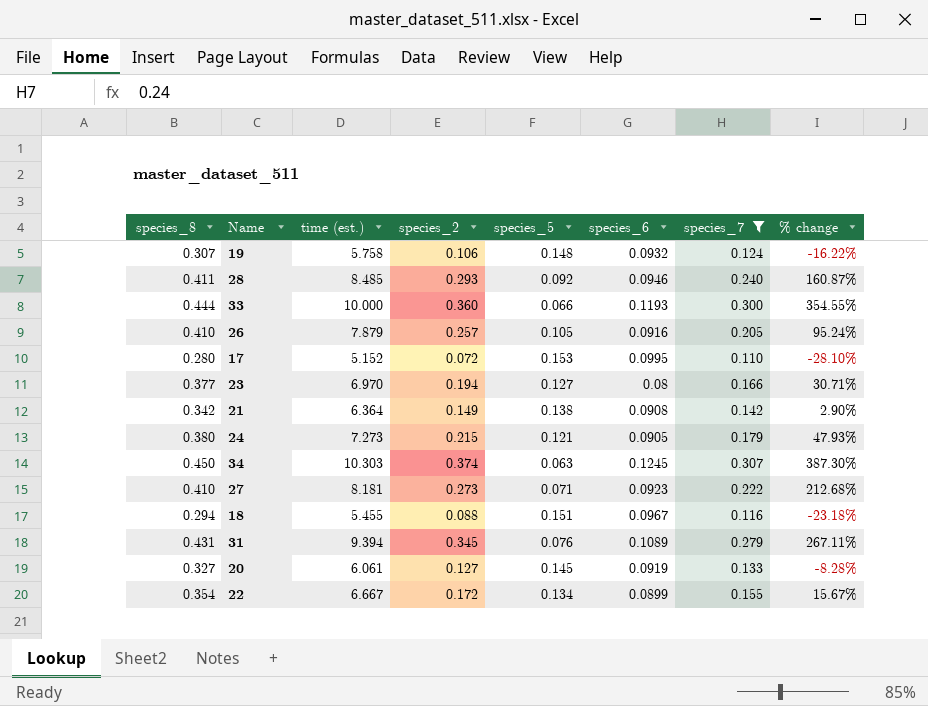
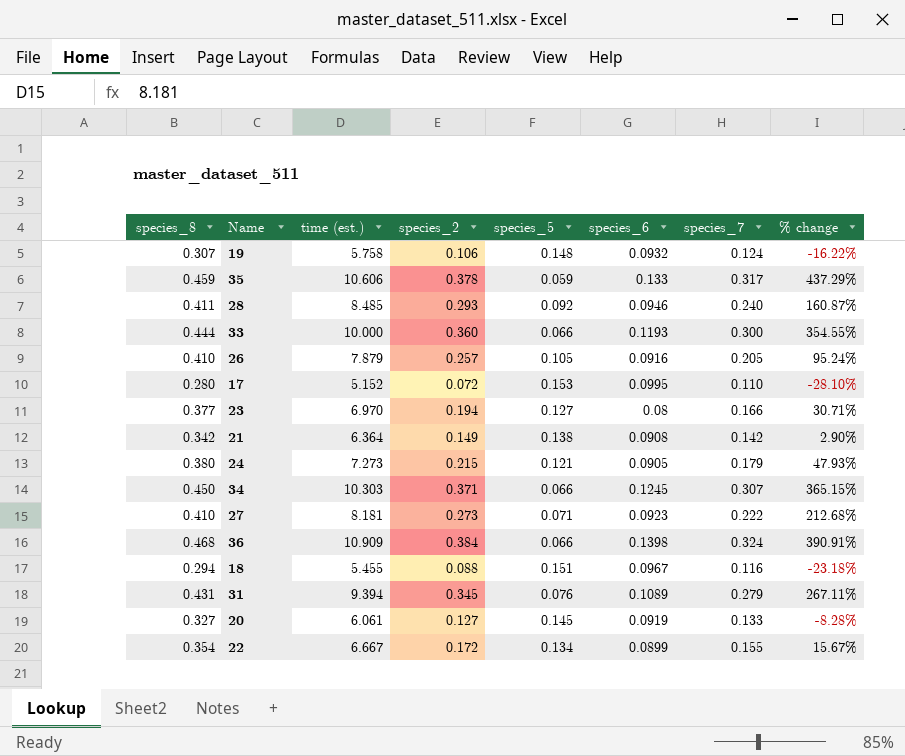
filter: species_7 <= 0.307 -> none
34 | species_2: 0.374 -> 0.371
34 | species_5: 0.063 -> 0.066
34 | % change: 387.30% -> 365.15%

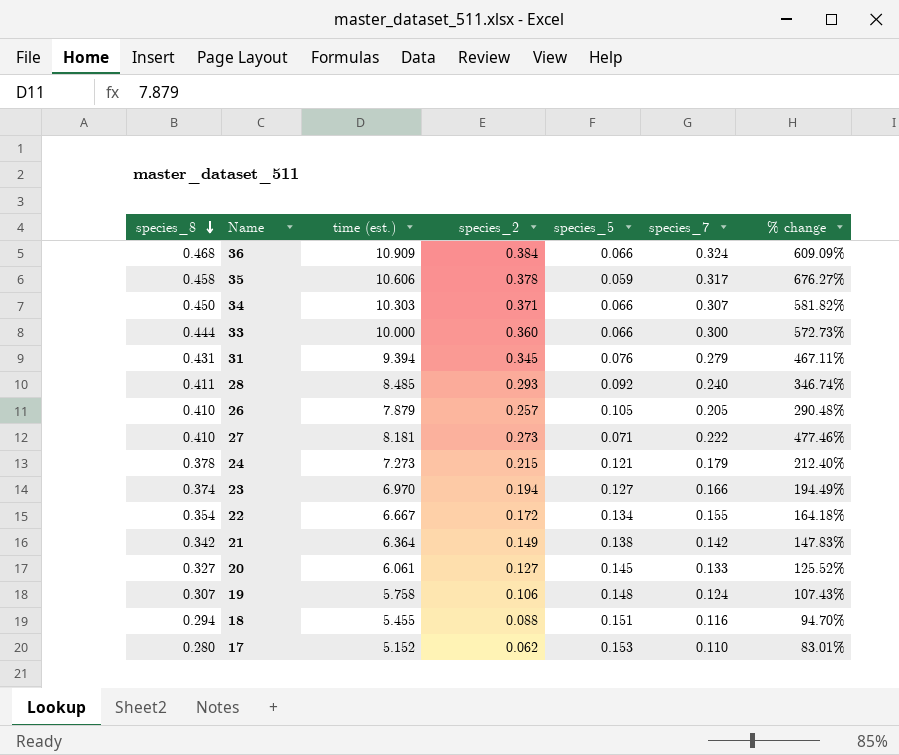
row order: none -> species_8 descending
column species_6 | position: 6 -> none
column % change | formula: ([species_7] - [species_5]) / [species_5] -> ([species_8] - [species_5]) / [species_5]
35 | species_8: 0.459 -> 0.458
24 | species_8: 0.380 -> 0.378
23 | species_8: 0.377 -> 0.374
17 | species_2: 0.072 -> 0.062

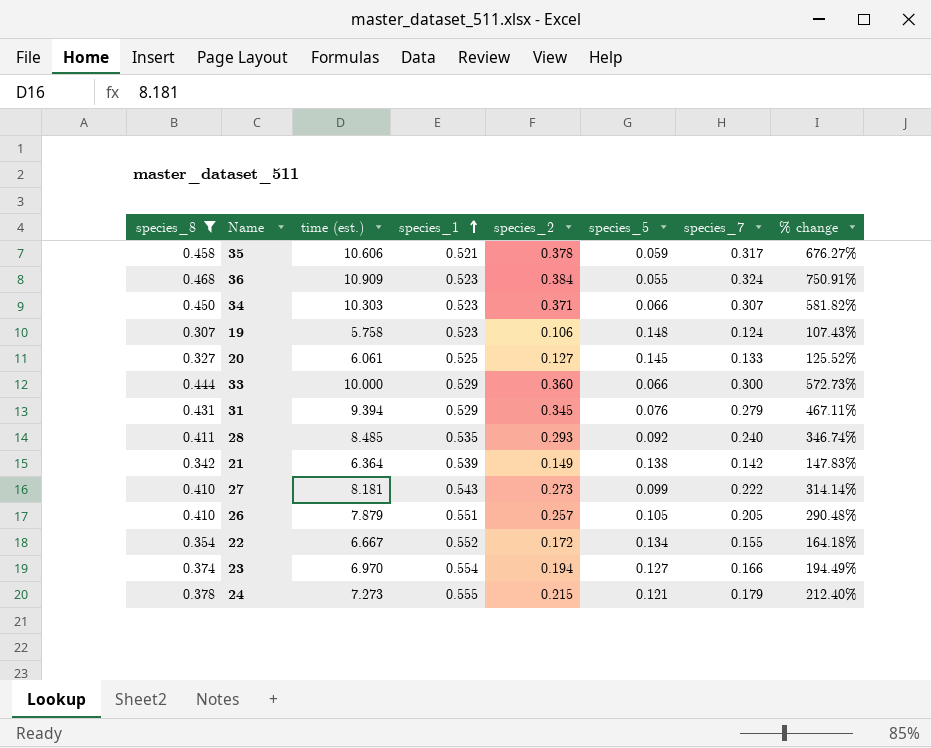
filter: none -> species_8 >= 0.307
row order: species_8 descending -> species_1 ascending
column species_1 | position: none -> 4
36 | species_5: 0.066 -> 0.055
36 | % change: 609.09% -> 750.91%
27 | species_5: 0.071 -> 0.099
27 | % change: 477.46% -> 314.14%

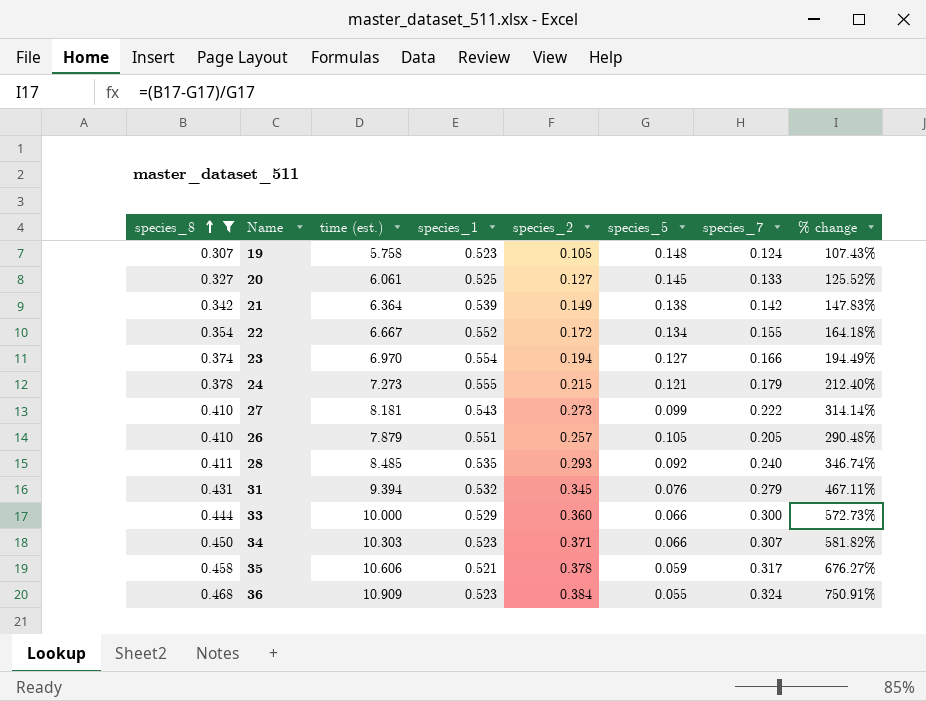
row order: species_1 ascending -> species_8 ascending
19 | species_2: 0.106 -> 0.105
31 | species_1: 0.529 -> 0.532

